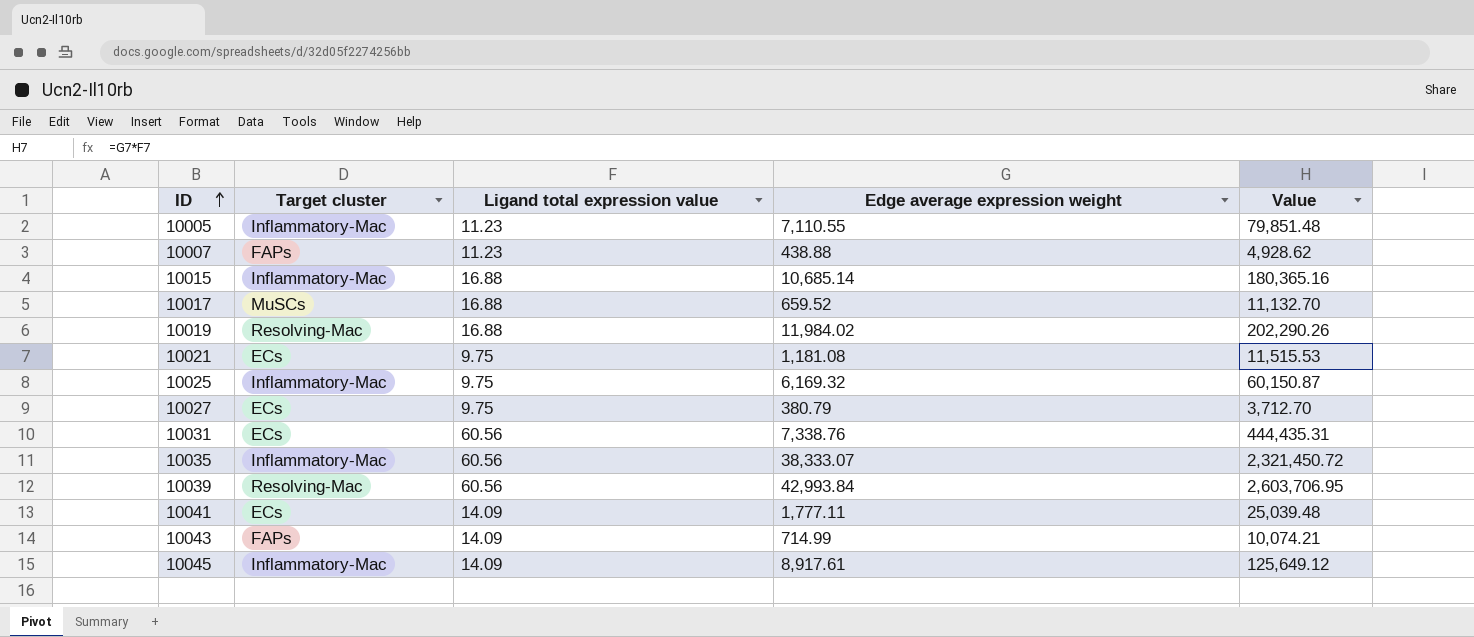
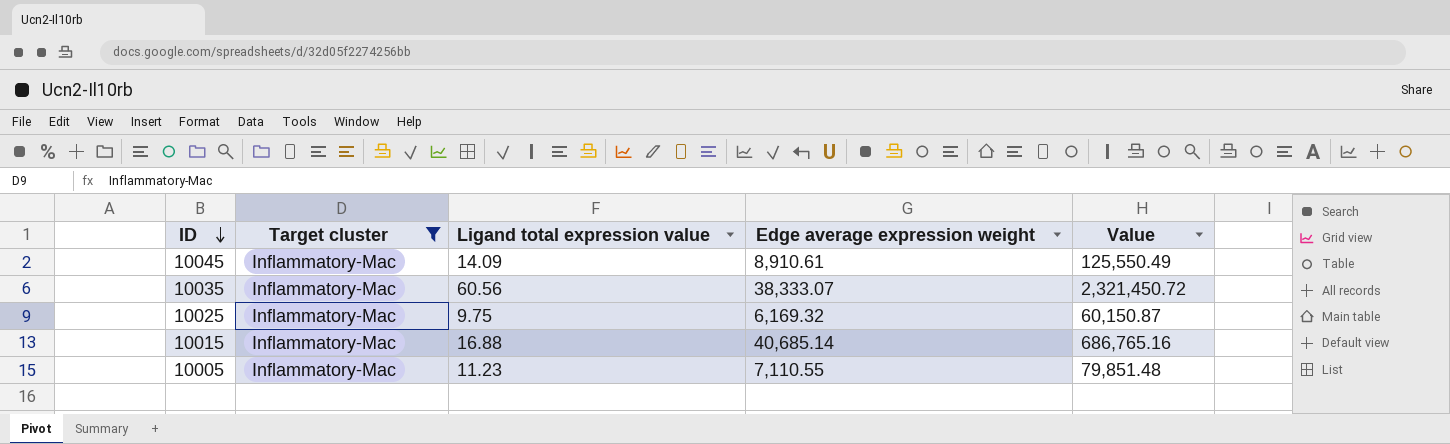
filter: none -> Target cluster = Inflammatory-Mac
row order: ID ascending -> ID descending
10045 | Edge average expression weight: 8,917.61 -> 8,910.61
10045 | Value: 125,649.12 -> 125,550.49
10015 | Edge average expression weight: 10,685.14 -> 40,685.14
10015 | Value: 180,365.16 -> 686,765.16

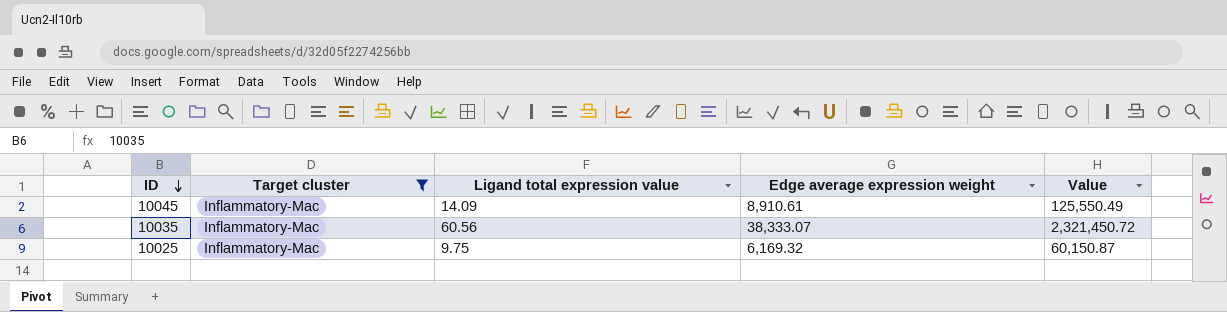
row 10015: Inflammatory-Mac | 16.88 | 40,685.14 | 686,765.16 -> none
row 10005: Inflammatory-Mac | 11.23 | 7,110.55 | 79,851.48 -> none

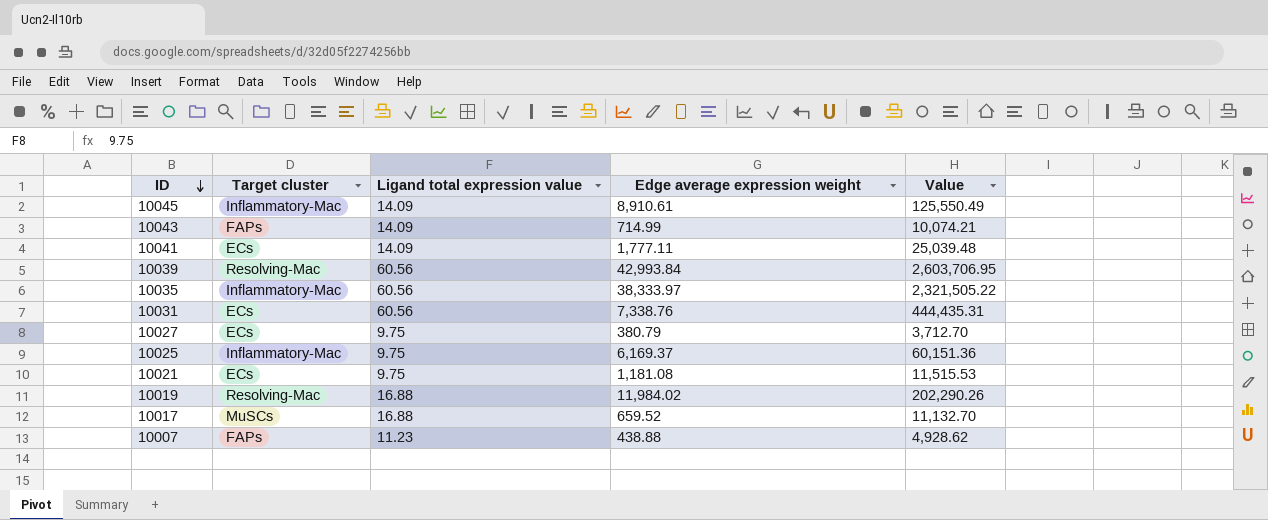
filter: Target cluster = Inflammatory-Mac -> none
10035 | Edge average expression weight: 38,333.07 -> 38,333.97
10035 | Value: 2,321,450.72 -> 2,321,505.22
10025 | Edge average expression weight: 6,169.32 -> 6,169.37
10025 | Value: 60,150.87 -> 60,151.36

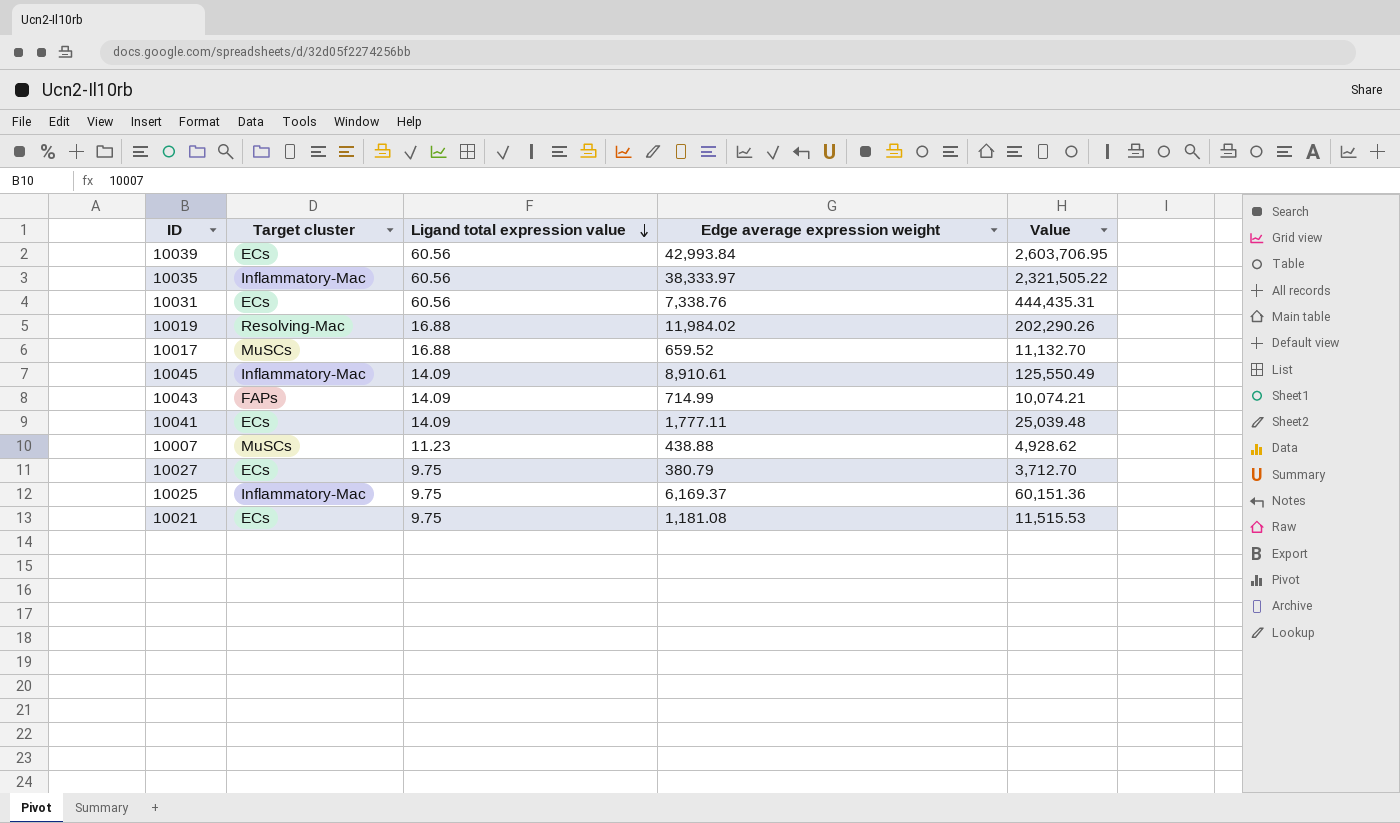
row order: ID descending -> Ligand total expression value descending
10039 | Target cluster: Resolving-Mac -> ECs
10007 | Target cluster: FAPs -> MuSCs

